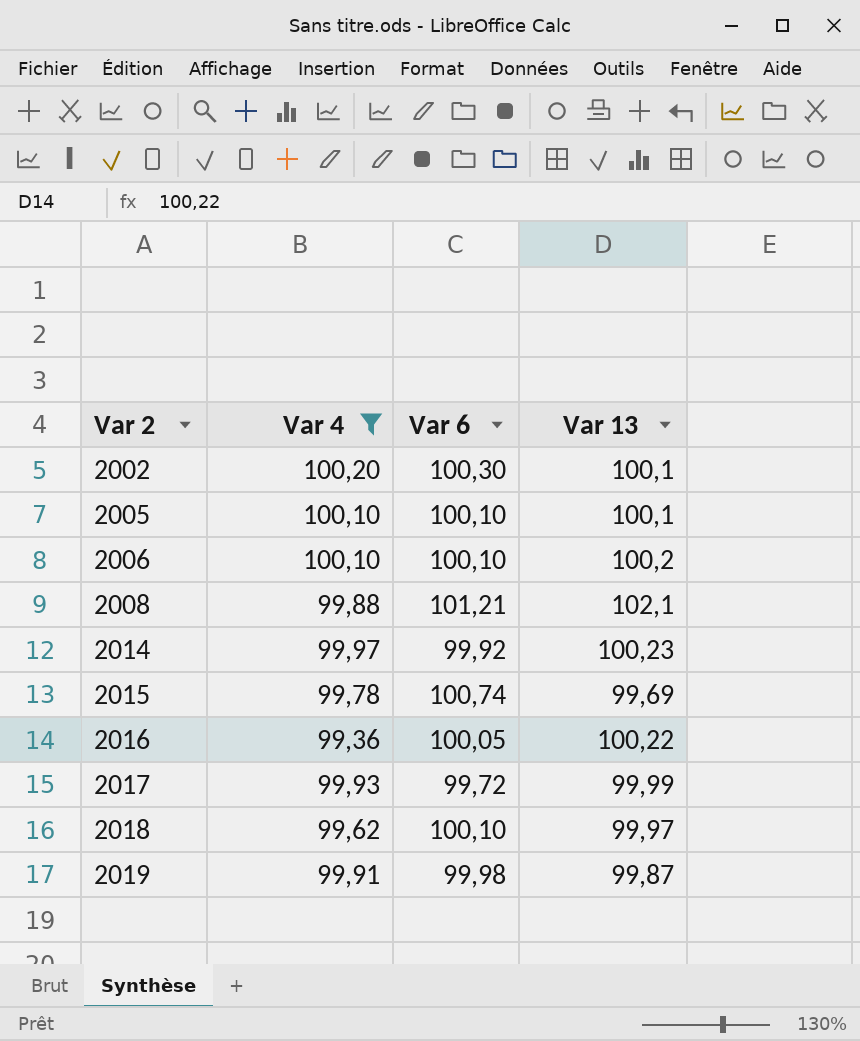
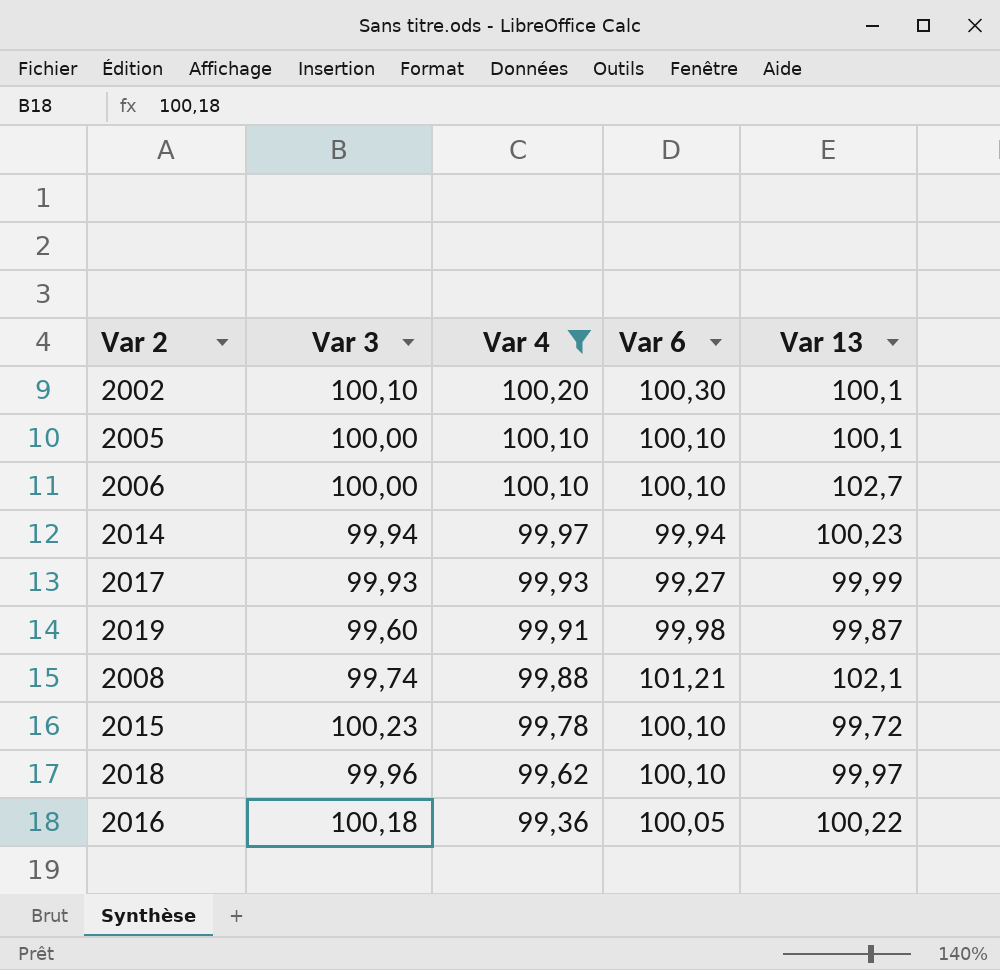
row order: Var 2 ascending -> Var 4 descending
column Var 3 | position: none -> 2
2006 | Var 13: 100,2 -> 102,7
2014 | Var 6: 99,92 -> 99,94
2017 | Var 6: 99,72 -> 99,27
2015 | Var 6: 100,74 -> 100,10
2015 | Var 13: 99,69 -> 99,72

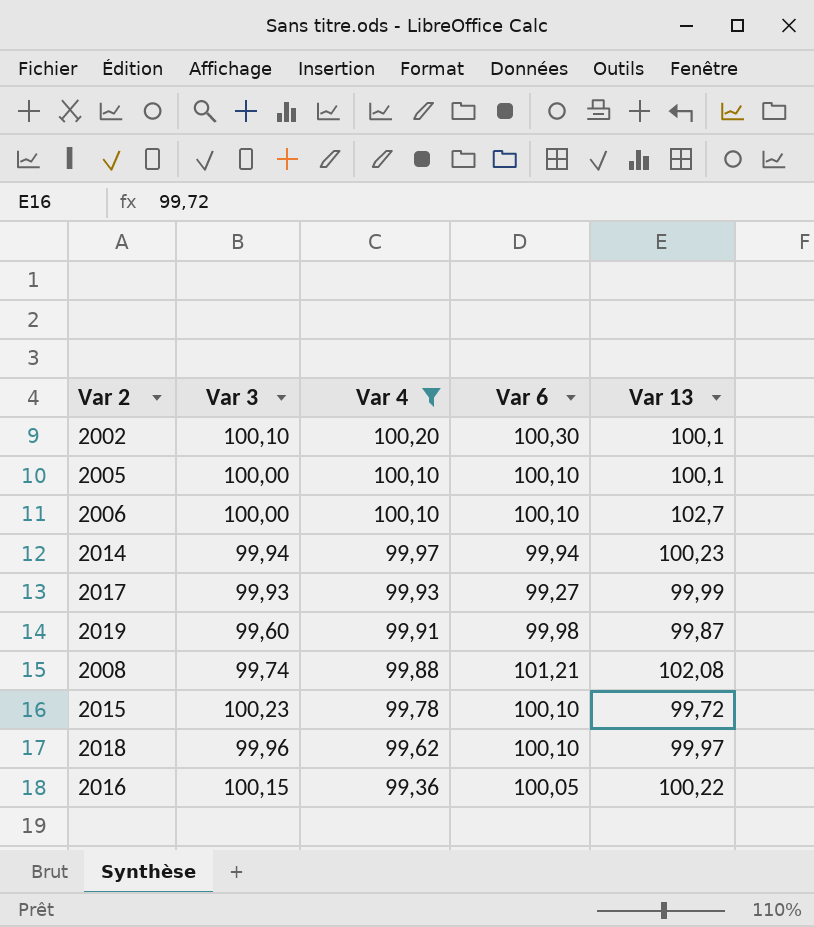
2008 | Var 13: 102,1 -> 102,08
2016 | Var 3: 100,18 -> 100,15

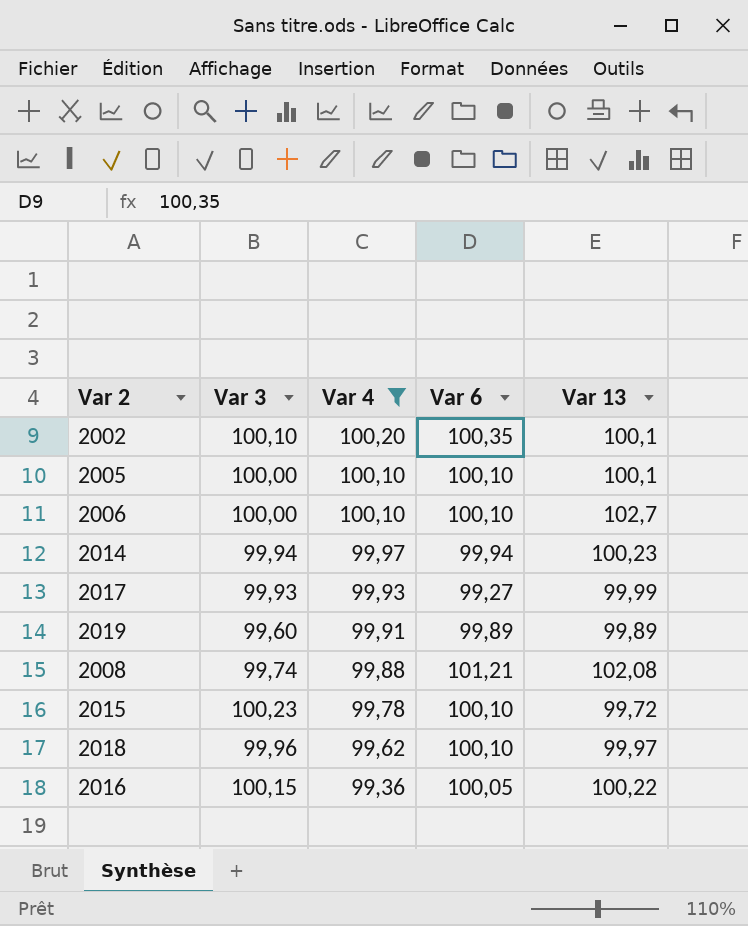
2002 | Var 6: 100,30 -> 100,35
2019 | Var 6: 99,98 -> 99,89
2019 | Var 13: 99,87 -> 99,89

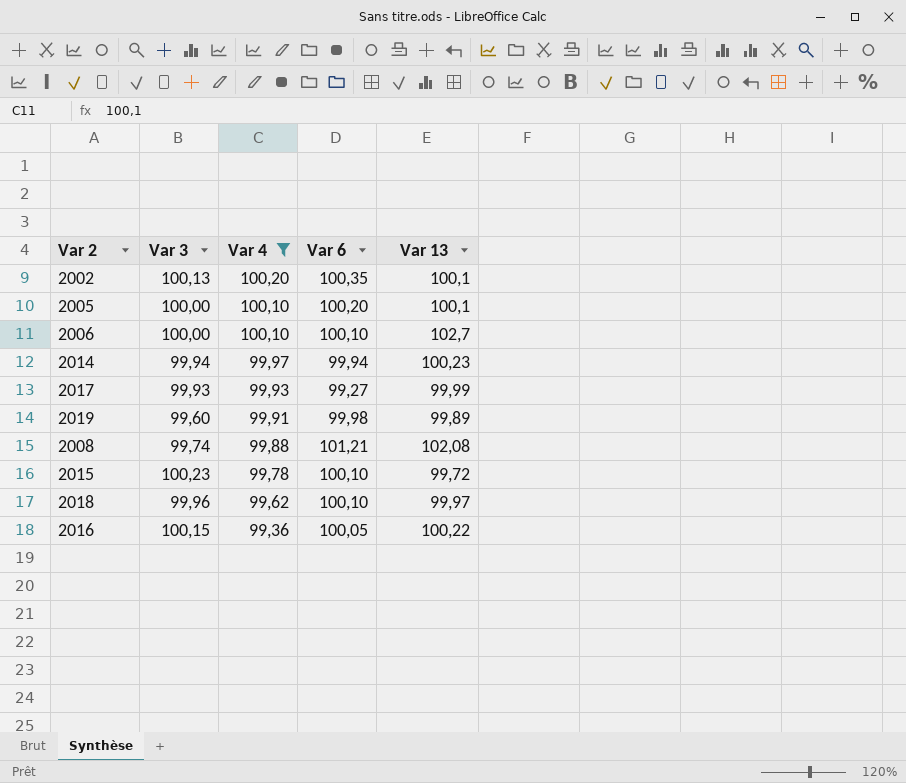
2002 | Var 3: 100,10 -> 100,13
2005 | Var 6: 100,10 -> 100,20
2019 | Var 6: 99,89 -> 99,98

